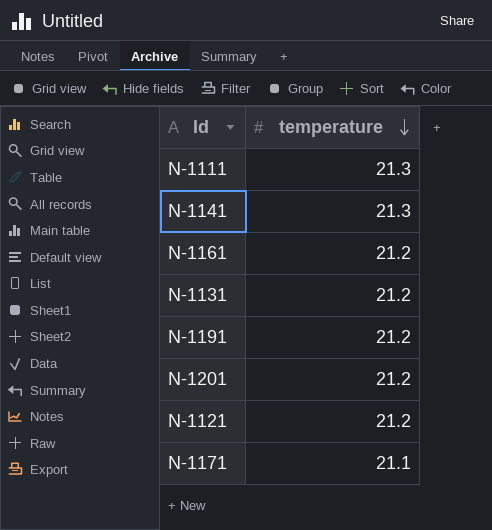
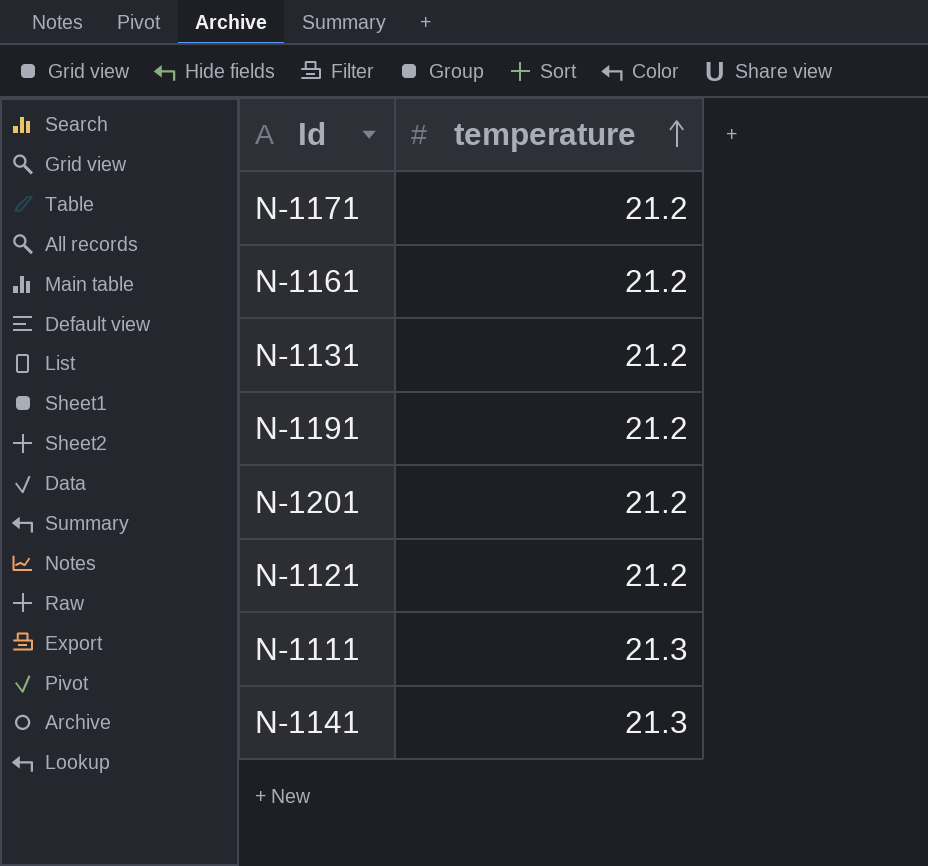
row order: temperature descending -> temperature ascending
N-1171 | temperature: 21.1 -> 21.2

